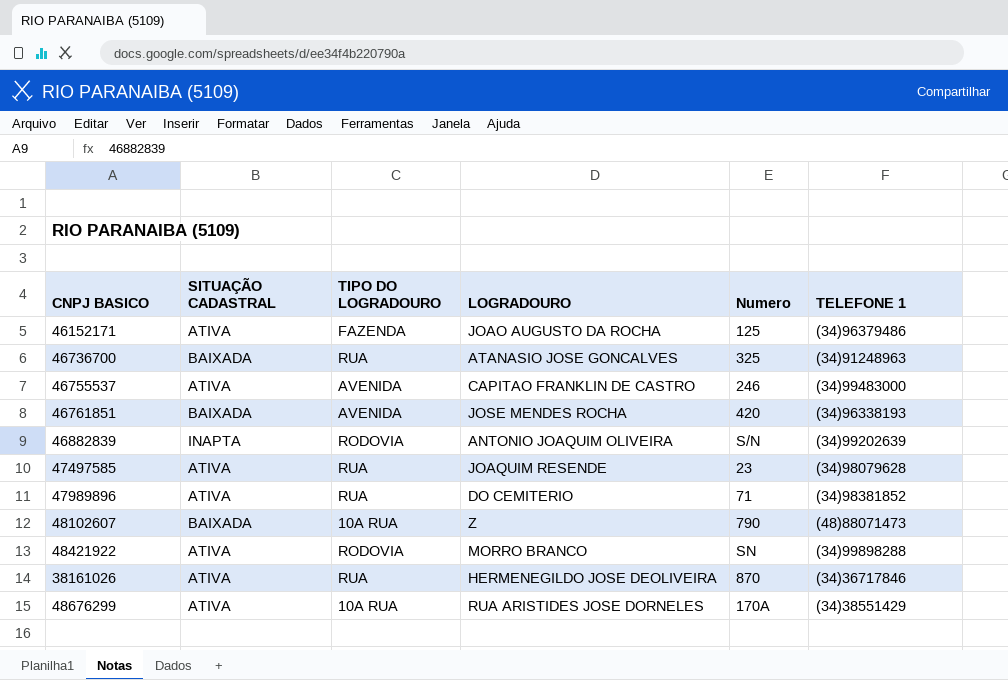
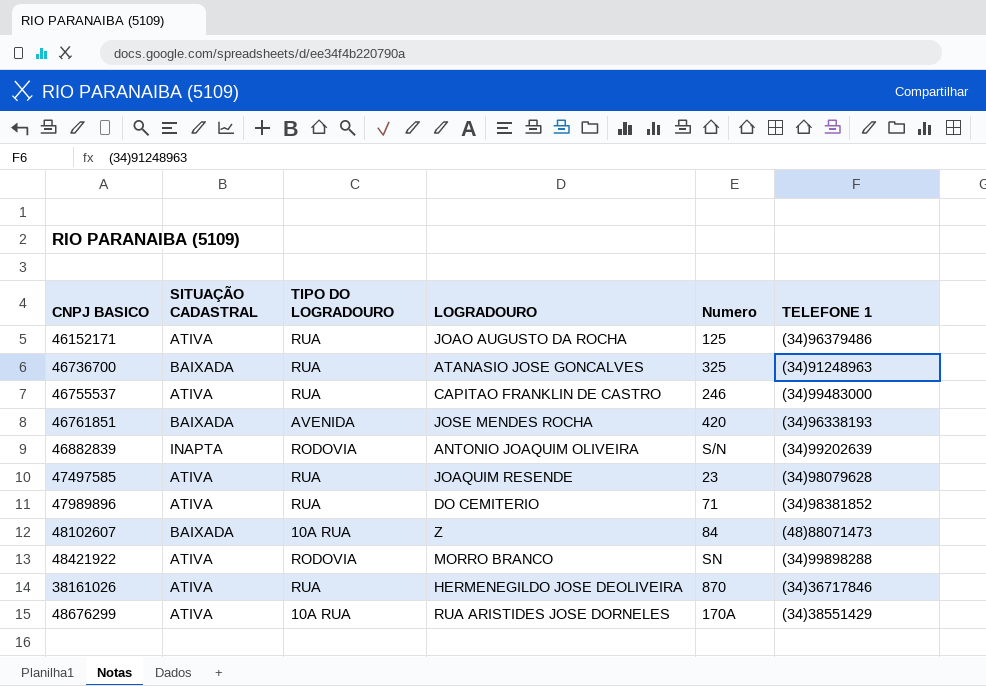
46152171 | TIPO DO LOGRADOURO: FAZENDA -> RUA
46755537 | TIPO DO LOGRADOURO: AVENIDA -> RUA
48102607 | Numero: 790 -> 84

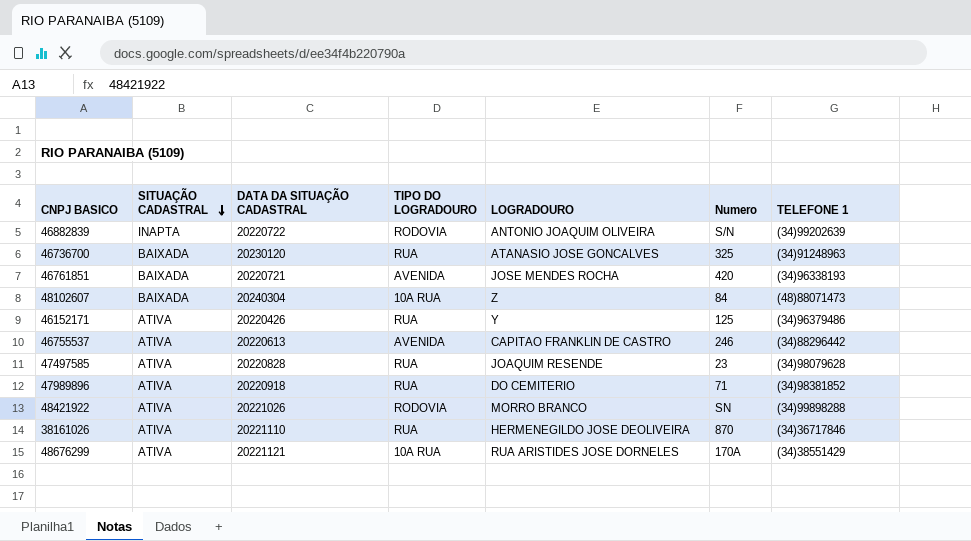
row order: none -> SITUAÇÃO CADASTRAL descending
column DATA DA SITUAÇÃO CADASTRAL | position: none -> 3
46152171 | LOGRADOURO: JOAO AUGUSTO DA ROCHA -> Y
46755537 | TIPO DO LOGRADOURO: RUA -> AVENIDA
46755537 | TELEFONE 1: (34)99483000 -> (34)88296442

